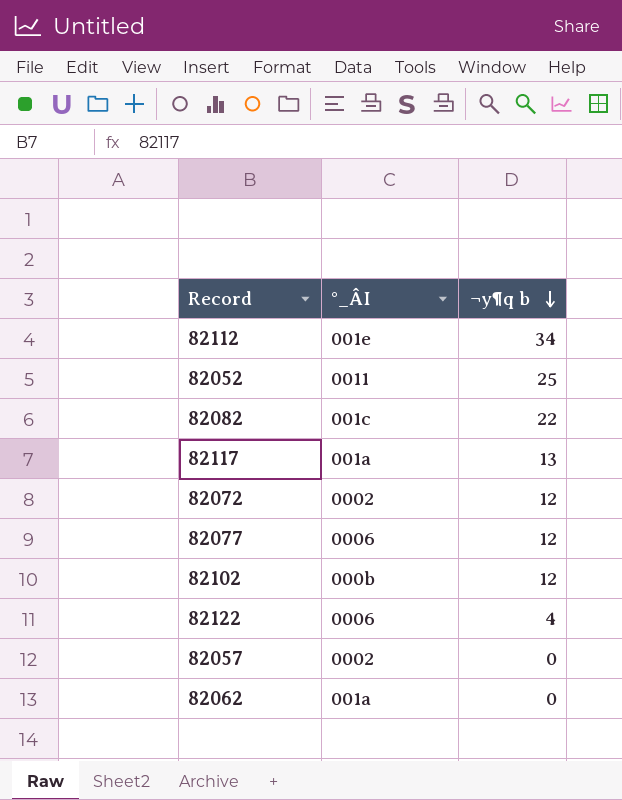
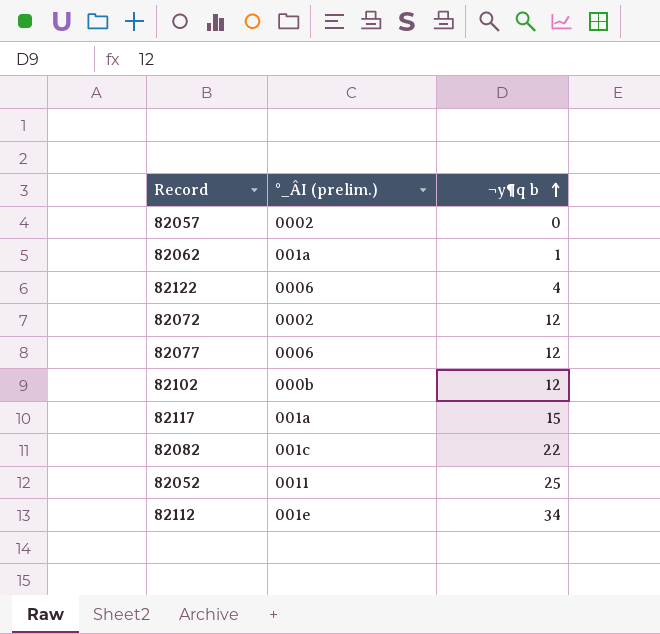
row order: ¬y¶q b descending -> ¬y¶q b ascending
column name: °_ÂI -> °_ÂI (prelim.)
82062 | ¬y¶q b: 0 -> 1
82117 | ¬y¶q b: 13 -> 15

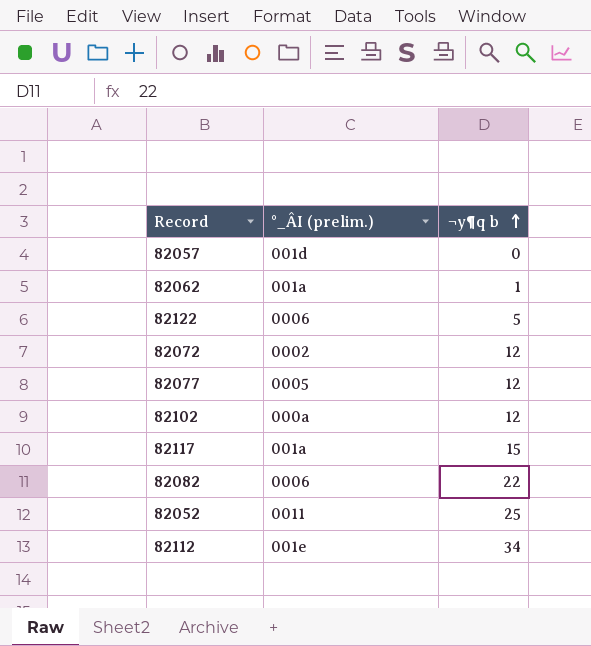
82057 | °_ÂI (prelim.): 0002 -> 001d
82122 | ¬y¶q b: 4 -> 5
82077 | °_ÂI (prelim.): 0006 -> 0005
82102 | °_ÂI (prelim.): 000b -> 000a
82082 | °_ÂI (prelim.): 001c -> 0006

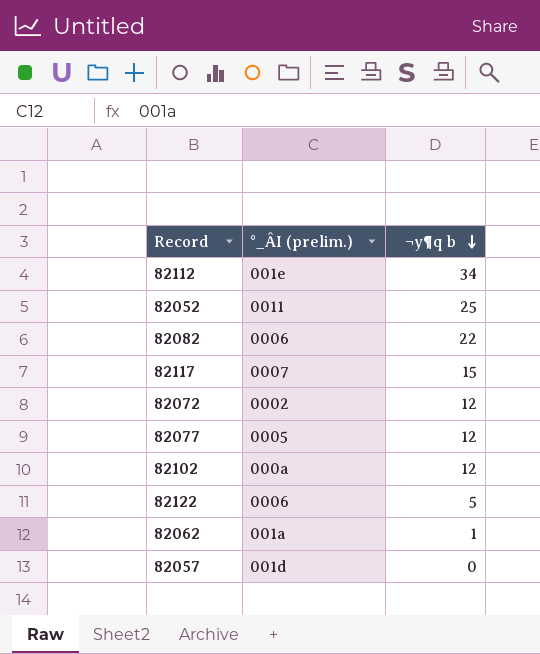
row order: ¬y¶q b ascending -> ¬y¶q b descending
82117 | °_ÂI (prelim.): 001a -> 0007

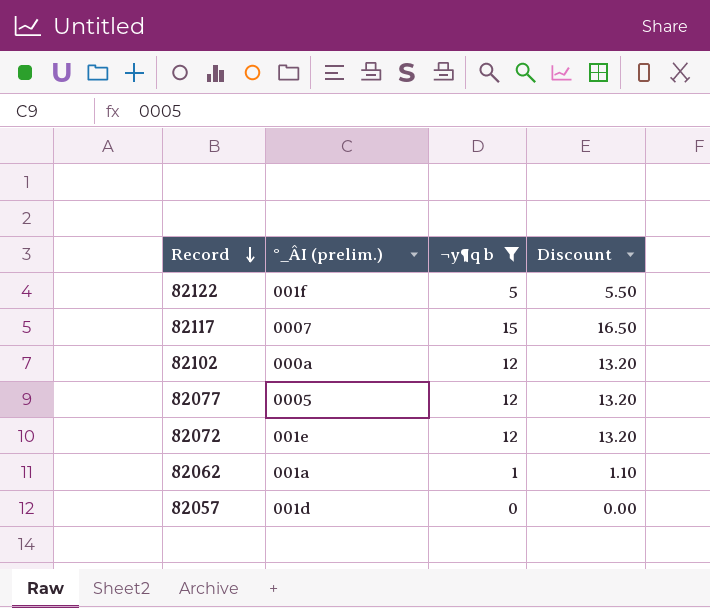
filter: none -> ¬y¶q b <= 15
row order: ¬y¶q b descending -> Record descending
column Discount | formula: none -> [¬y¶q b] * 1.1
82122 | °_ÂI (prelim.): 0006 -> 001f
82072 | °_ÂI (prelim.): 0002 -> 001e

